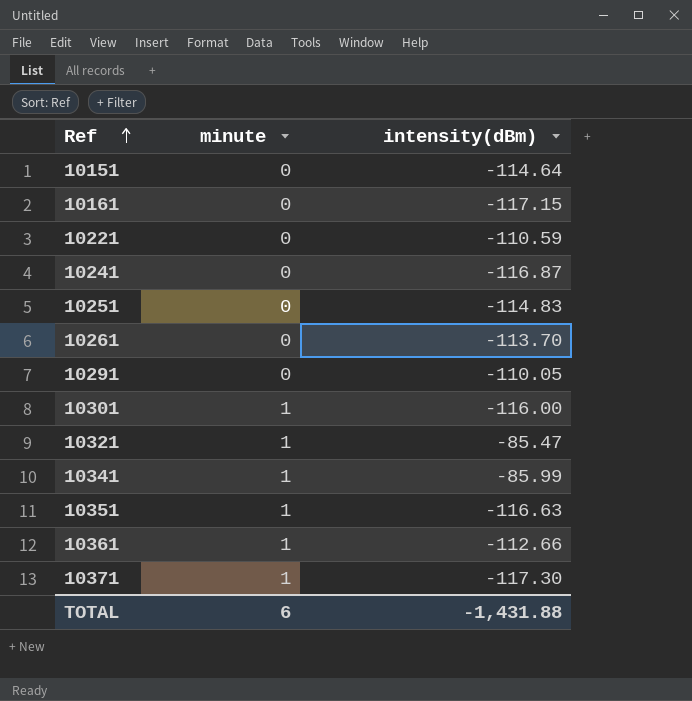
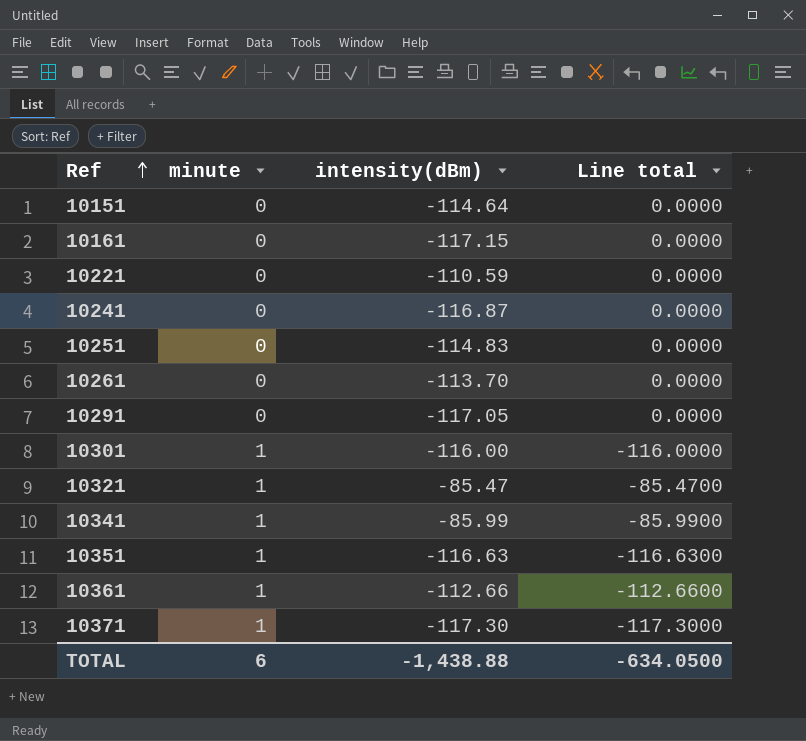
column Line total | formula: none -> [minute] * [intensity(dBm)]
10291 | intensity(dBm): -110.05 -> -117.05
TOTAL | intensity(dBm): -1,431.88 -> -1,438.88

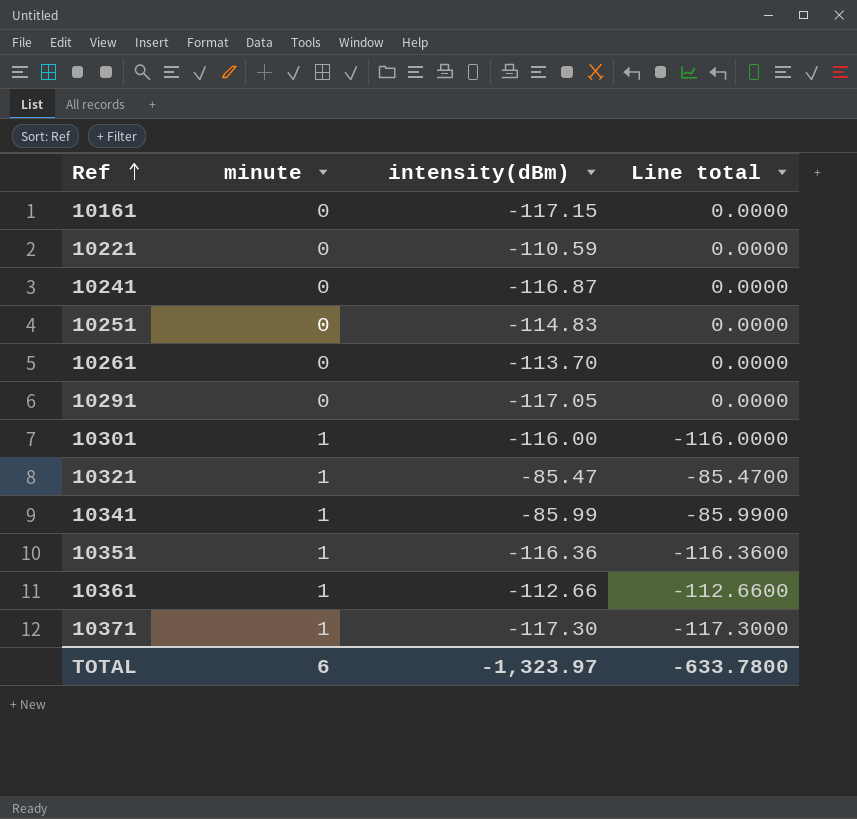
row 10151: 0 | -114.64 | 0.0000 -> none
10351 | intensity(dBm): -116.63 -> -116.36
10351 | Line total: -116.6300 -> -116.3600
TOTAL | intensity(dBm): -1,438.88 -> -1,323.97
TOTAL | Line total: -634.0500 -> -633.7800

